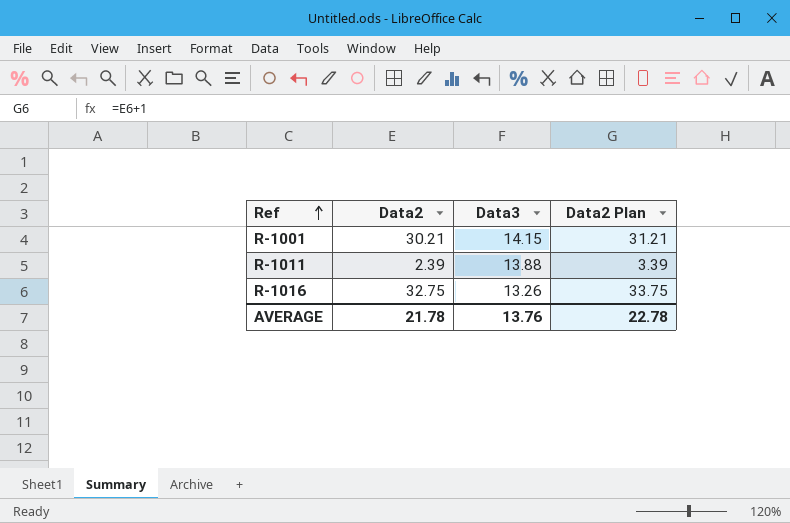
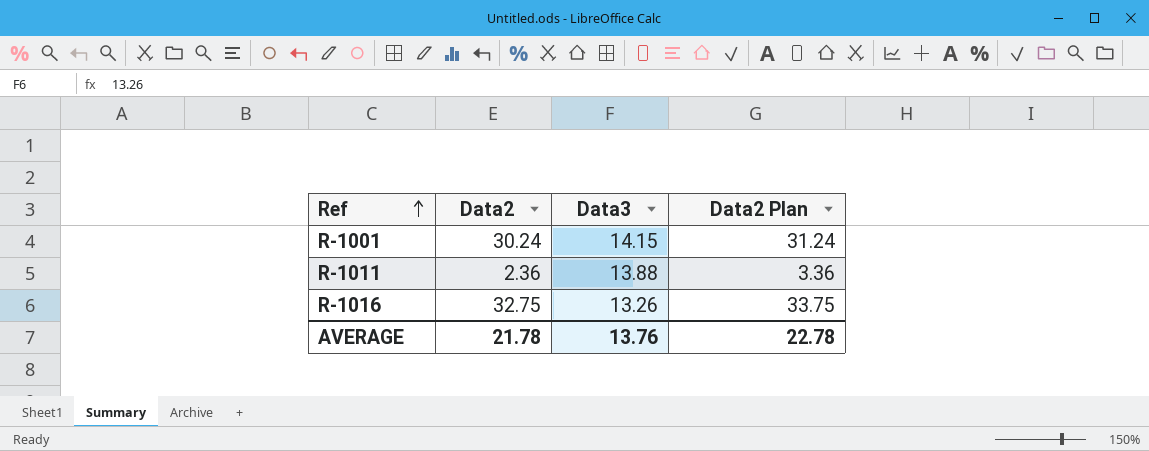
R-1001 | Data2: 30.21 -> 30.24
R-1001 | Data2 Plan: 31.21 -> 31.24
R-1011 | Data2: 2.39 -> 2.36
R-1011 | Data2 Plan: 3.39 -> 3.36

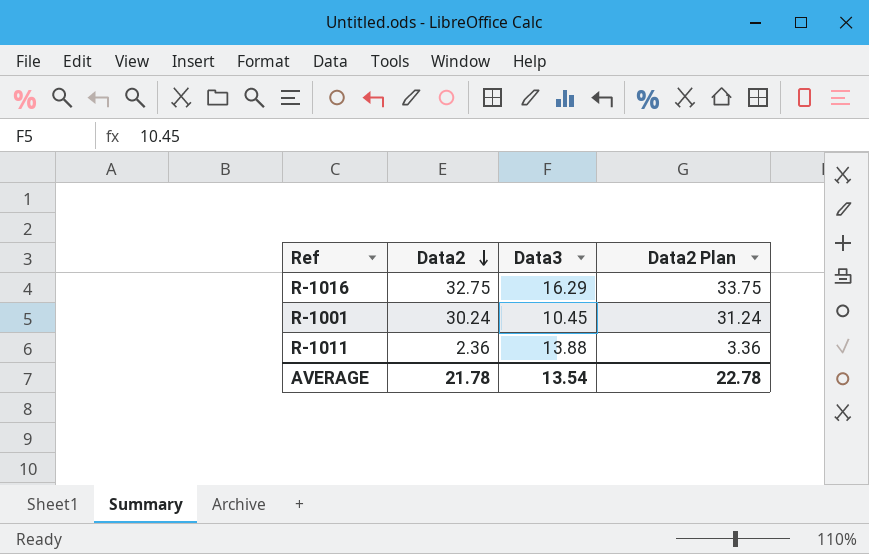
row order: Ref ascending -> Data2 descending
R-1016 | Data3: 13.26 -> 16.29
R-1001 | Data3: 14.15 -> 10.45
AVERAGE | Data3: 13.76 -> 13.54

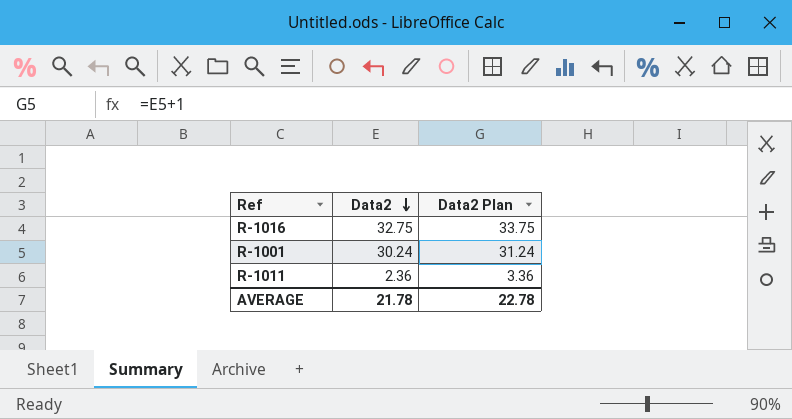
column Data3 | position: 3 -> none

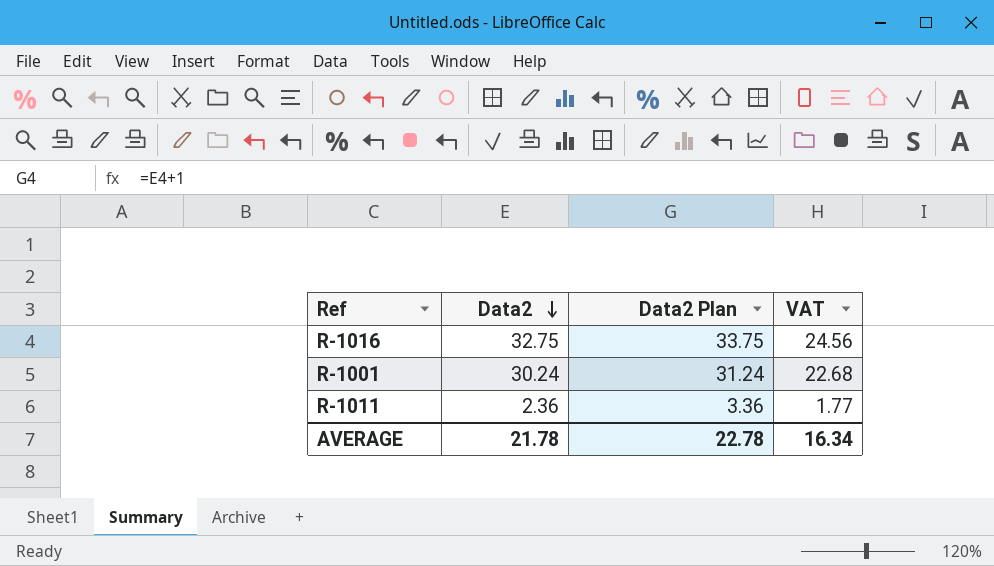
column VAT | formula: none -> [Data2] * 0.75

